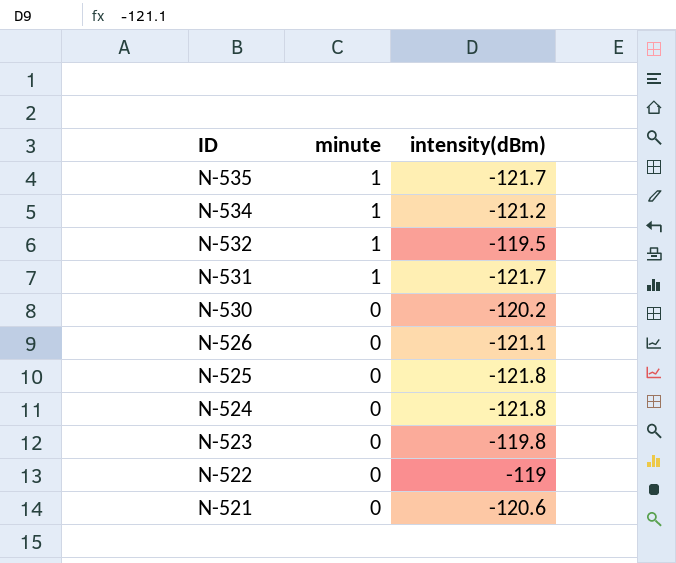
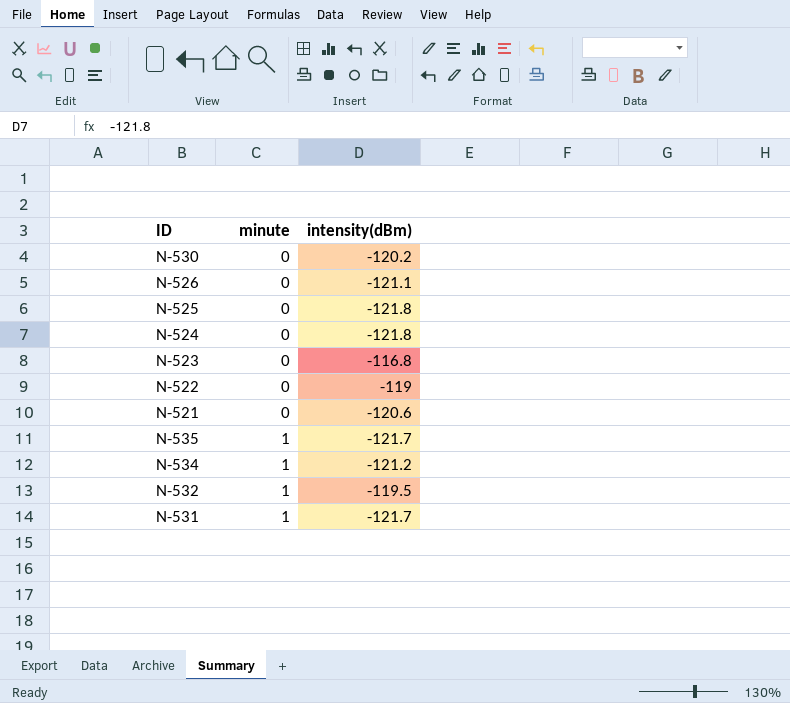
row order: ID descending -> minute ascending
N-523 | intensity(dBm): -119.8 -> -116.8

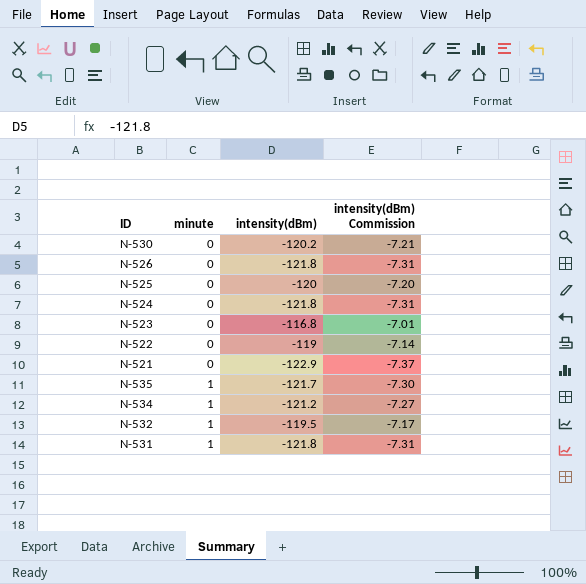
column intensity(dBm) Commission | formula: none -> [intensity(dBm)] * 0.06
N-526 | intensity(dBm): -121.1 -> -121.8
N-525 | intensity(dBm): -121.8 -> -120
N-521 | intensity(dBm): -120.6 -> -122.9
N-531 | intensity(dBm): -121.7 -> -121.8

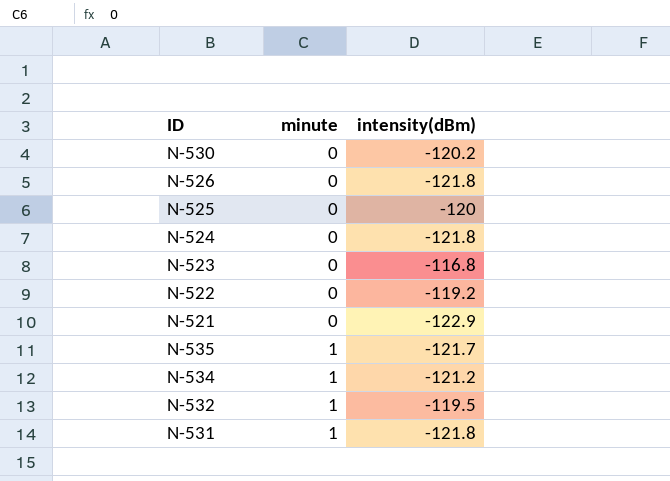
column intensity(dBm) Commission | formula: [intensity(dBm)] * 0.06 -> none
N-522 | intensity(dBm): -119 -> -119.2

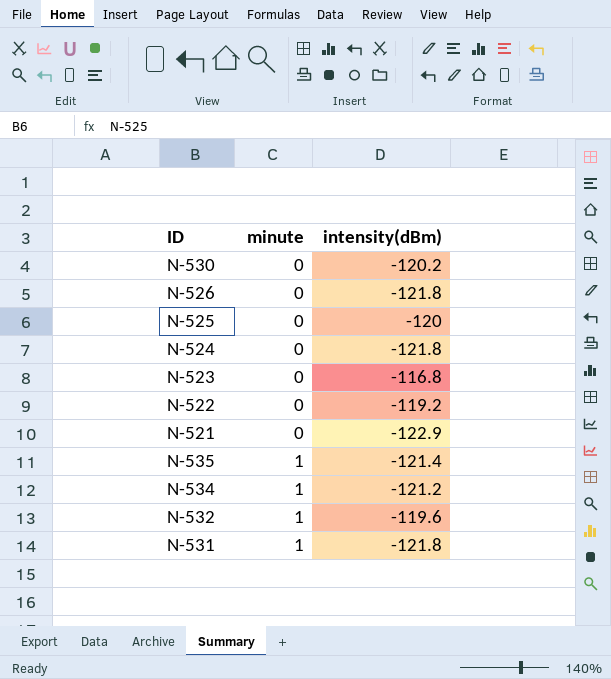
N-535 | intensity(dBm): -121.7 -> -121.4
N-532 | intensity(dBm): -119.5 -> -119.6

